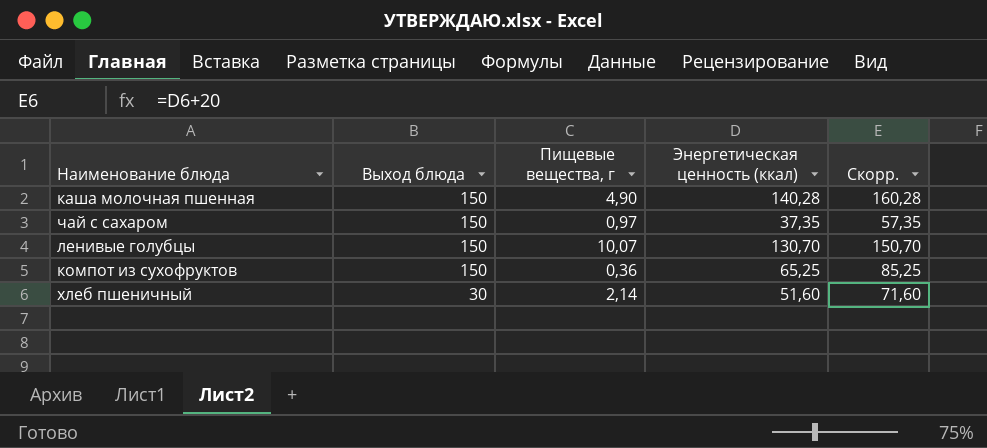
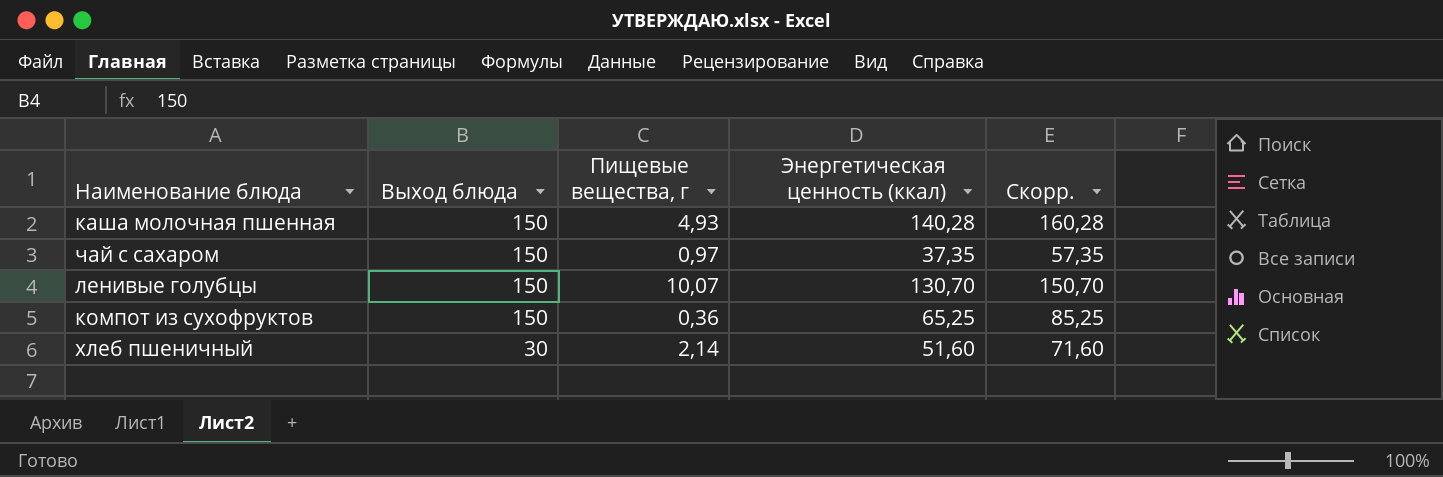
каша молочная пшенная | Пищевые вещества, г: 4,90 -> 4,93

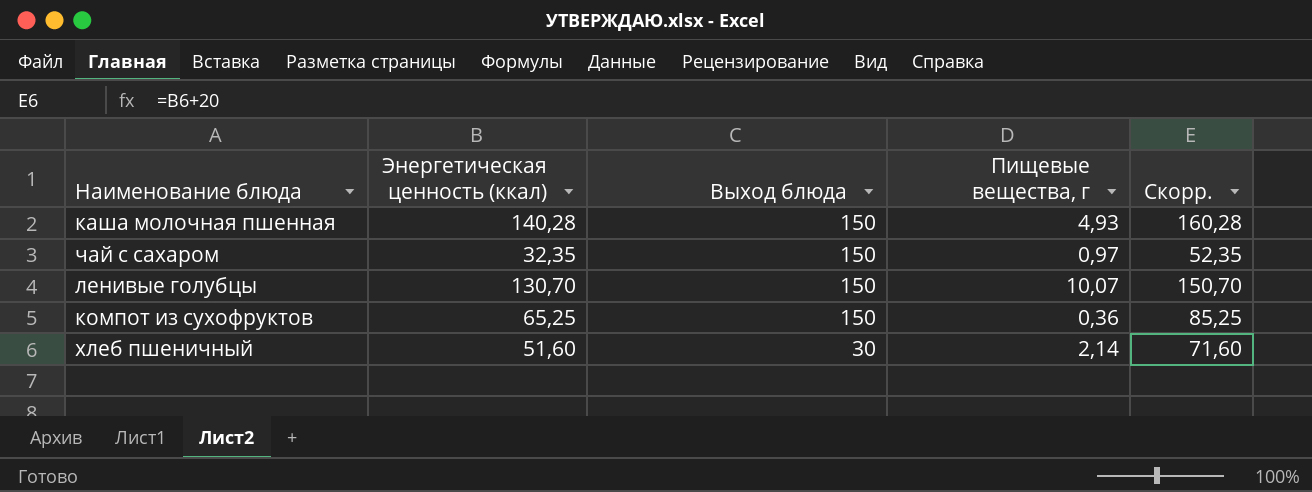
column Энергетическая ценность (ккал) | position: 4 -> 2
чай с сахаром | Энергетическая ценность (ккал): 37,35 -> 32,35
чай с сахаром | Скорр.: 57,35 -> 52,35

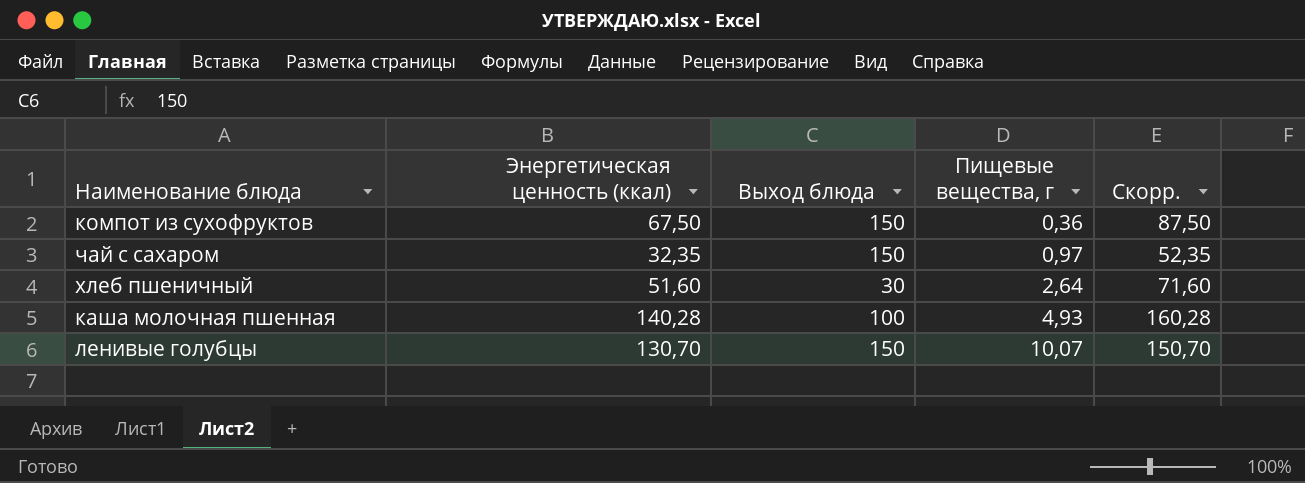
row order: Выход блюда descending -> Пищевые вещества, г ascending
компот из сухофруктов | Энергетическая ценность (ккал): 65,25 -> 67,50
компот из сухофруктов | Скорр.: 85,25 -> 87,50
хлеб пшеничный | Пищевые вещества, г: 2,14 -> 2,64
каша молочная пшенная | Выход блюда: 150 -> 100

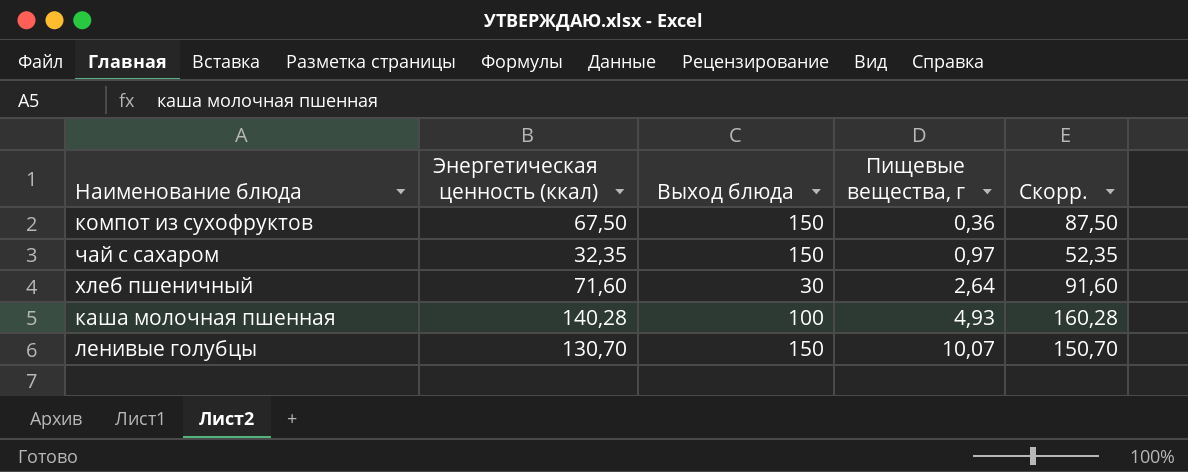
хлеб пшеничный | Энергетическая ценность (ккал): 51,60 -> 71,60
хлеб пшеничный | Скорр.: 71,60 -> 91,60

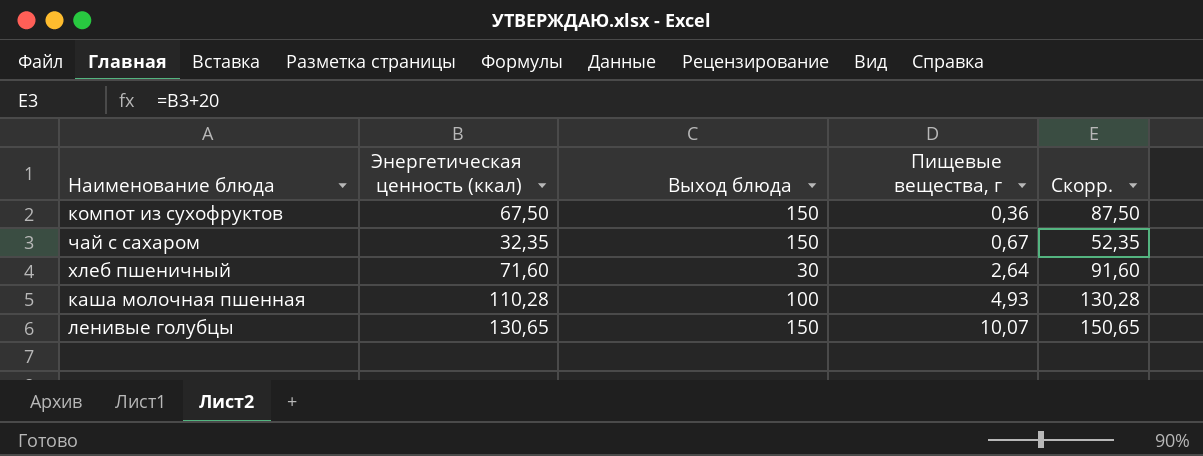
чай с сахаром | Пищевые вещества, г: 0,97 -> 0,67
каша молочная пшенная | Энергетическая ценность (ккал): 140,28 -> 110,28
каша молочная пшенная | Скорр.: 160,28 -> 130,28
ленивые голубцы | Энергетическая ценность (ккал): 130,70 -> 130,65
ленивые голубцы | Скорр.: 150,70 -> 150,65

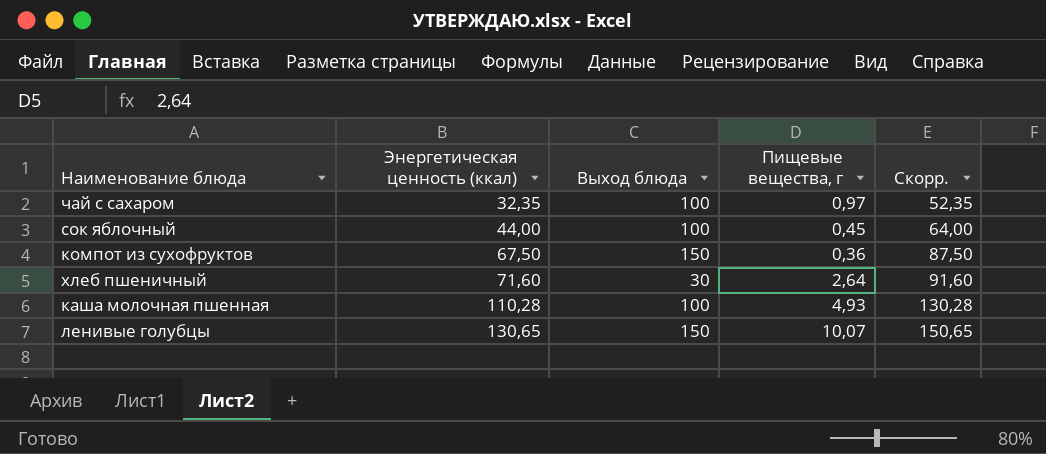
row order: Пищевые вещества, г ascending -> Энергетическая ценность (ккал) ascending
чай с сахаром | Выход блюда: 150 -> 100
чай с сахаром | Пищевые вещества, г: 0,67 -> 0,97
row сок яблочный: none -> 44,00 | 100 | 0,45 | 64,00

